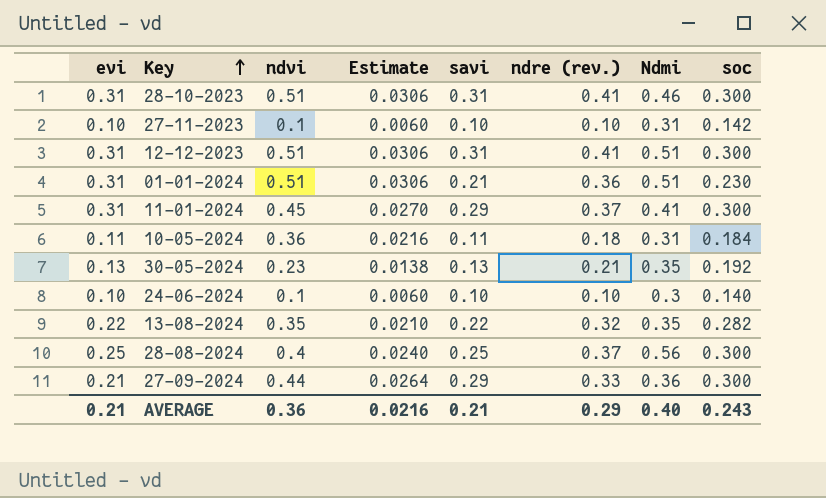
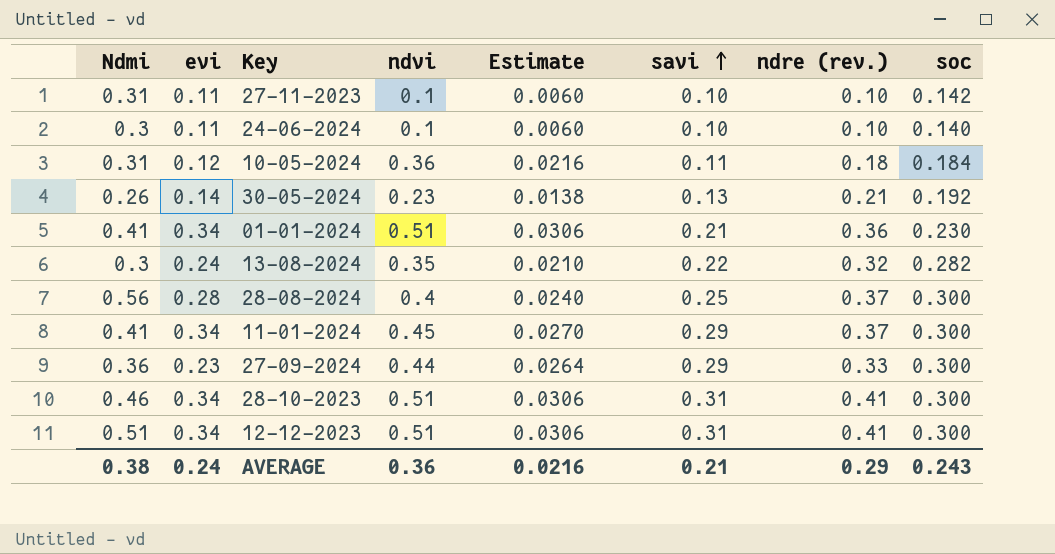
row order: Key ascending -> savi ascending
column Ndmi | position: 7 -> 1
27-11-2023 | evi: 0.10 -> 0.11
24-06-2024 | evi: 0.10 -> 0.11
10-05-2024 | evi: 0.11 -> 0.12
30-05-2024 | Ndmi: 0.35 -> 0.26
30-05-2024 | evi: 0.13 -> 0.14
01-01-2024 | Ndmi: 0.51 -> 0.41
01-01-2024 | evi: 0.31 -> 0.34
13-08-2024 | Ndmi: 0.35 -> 0.3
13-08-2024 | evi: 0.22 -> 0.24
28-08-2024 | evi: 0.25 -> 0.28
11-01-2024 | evi: 0.31 -> 0.34
27-09-2024 | evi: 0.21 -> 0.23
28-10-2023 | evi: 0.31 -> 0.34
12-12-2023 | evi: 0.31 -> 0.34
AVERAGE | Ndmi: 0.40 -> 0.38
AVERAGE | evi: 0.21 -> 0.24

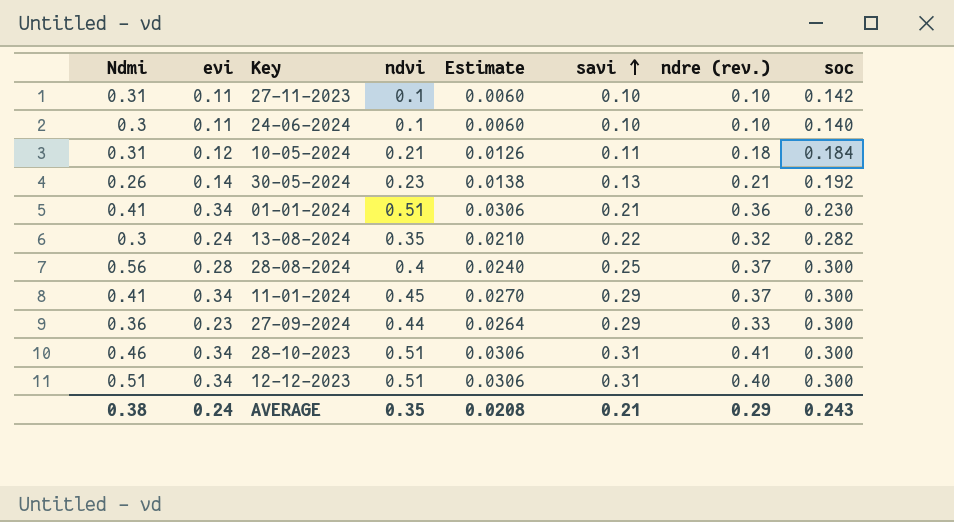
10-05-2024 | ndvi: 0.36 -> 0.21
10-05-2024 | Estimate: 0.0216 -> 0.0126
12-12-2023 | ndre (rev.): 0.41 -> 0.40
AVERAGE | ndvi: 0.36 -> 0.35
AVERAGE | Estimate: 0.0216 -> 0.0208

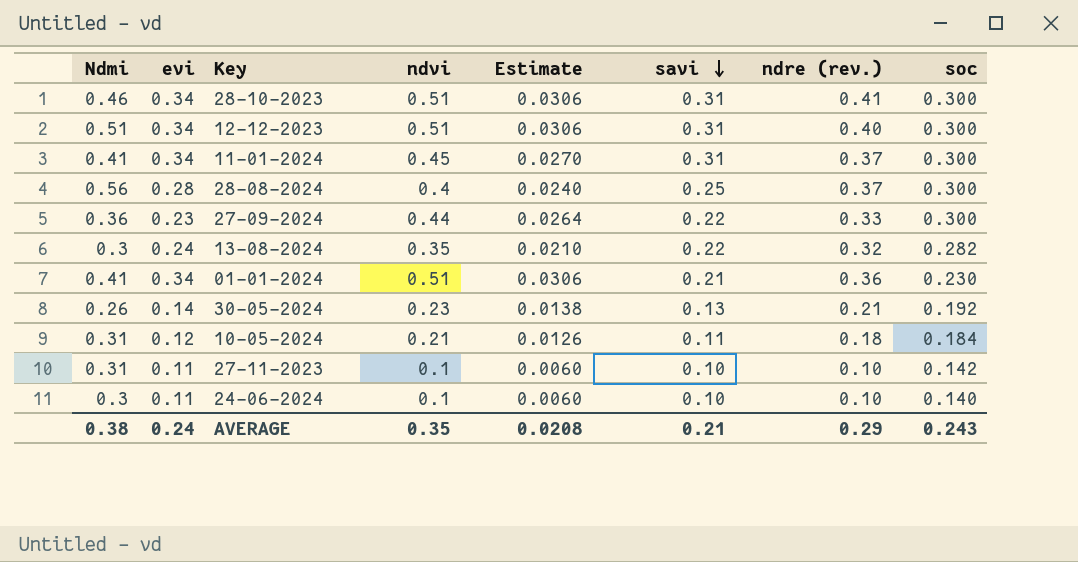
row order: savi ascending -> savi descending
11-01-2024 | savi: 0.29 -> 0.31
27-09-2024 | savi: 0.29 -> 0.22

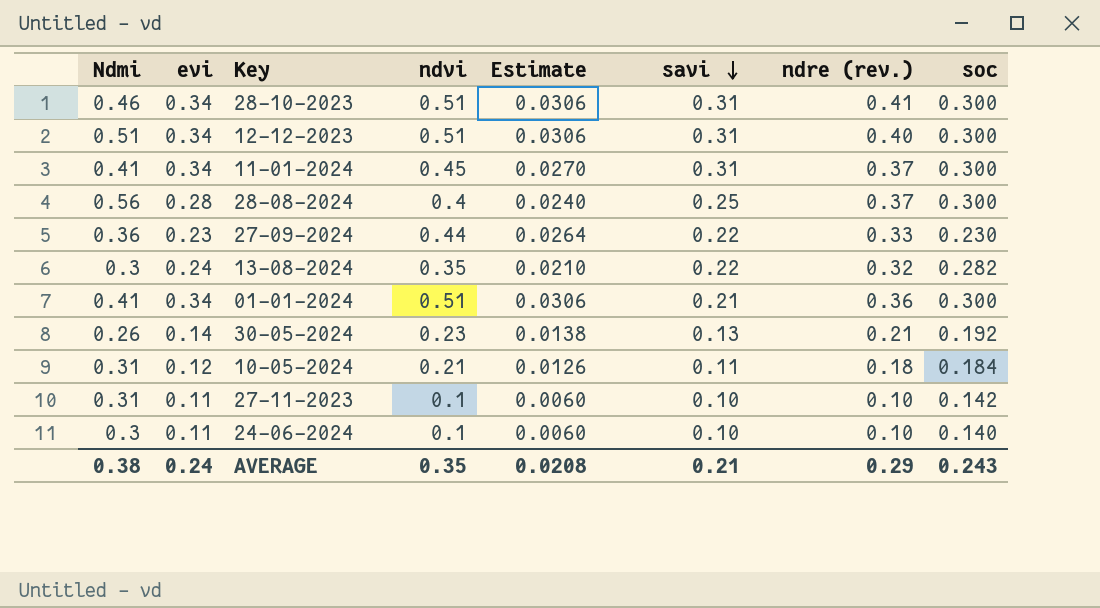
27-09-2024 | soc: 0.300 -> 0.230
01-01-2024 | soc: 0.230 -> 0.300

